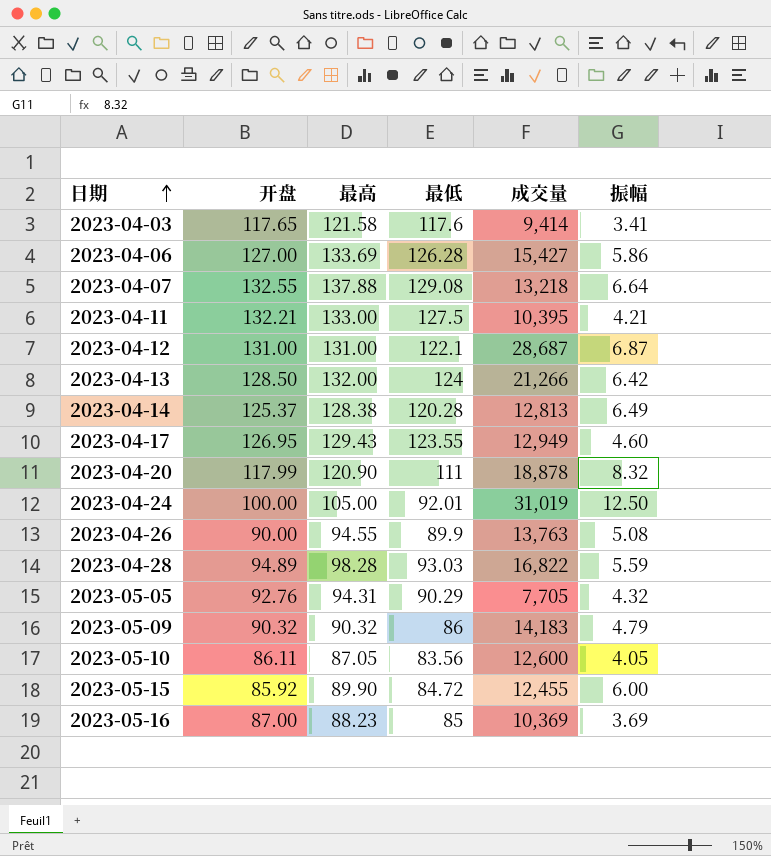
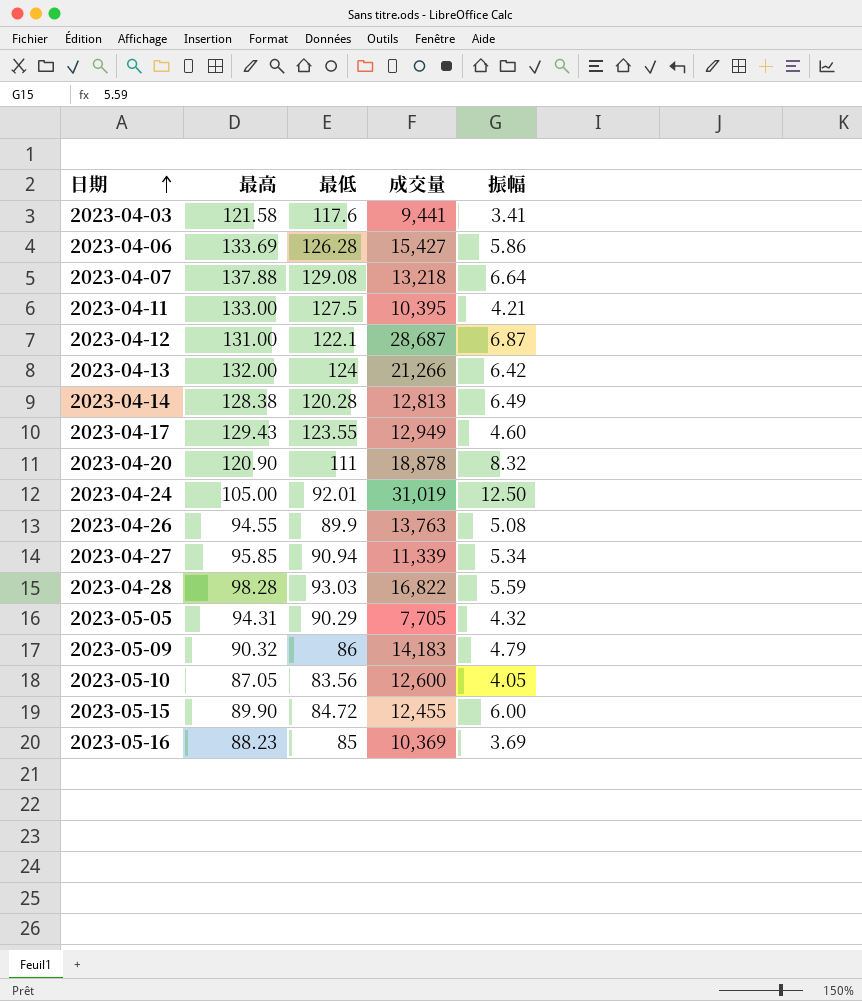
column 开盘 | position: 2 -> none
2023-04-03 | 成交量: 9,414 -> 9,441
row 2023-04-27: none -> 95.85 | 90.94 | 11,339 | 5.34

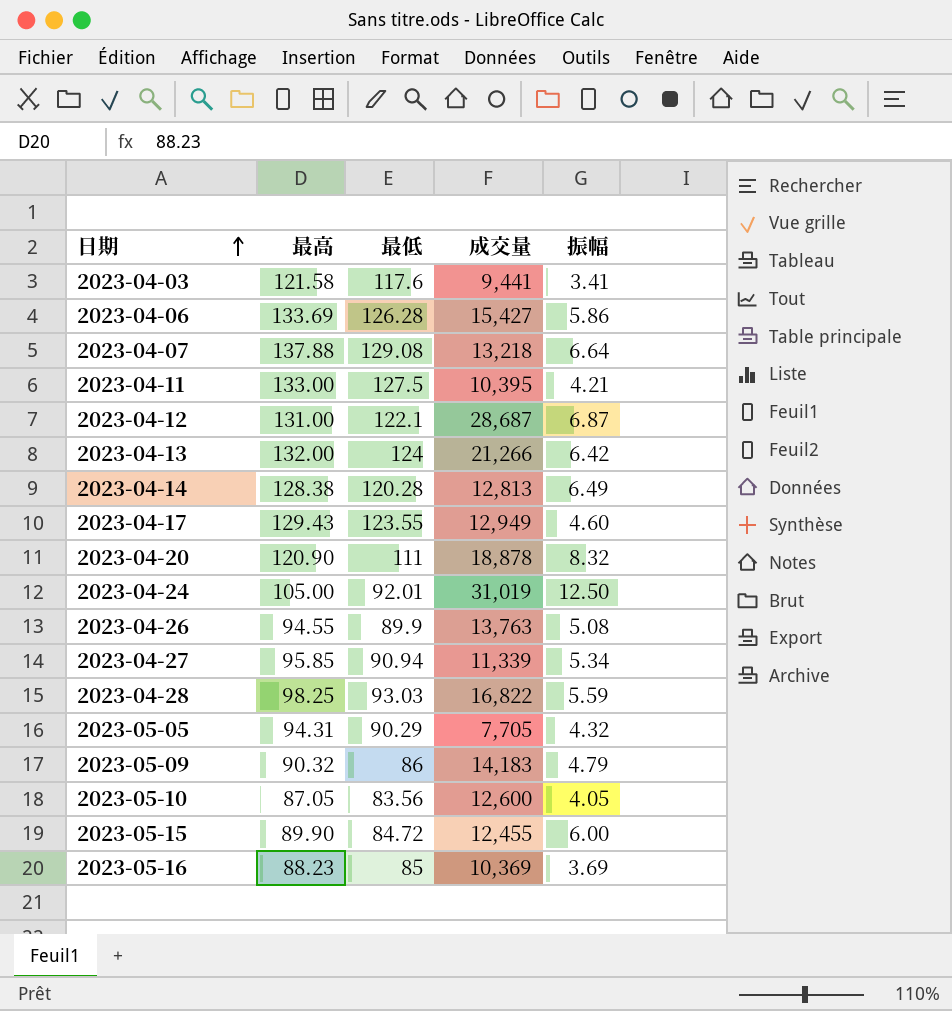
2023-04-28 | 最高: 98.28 -> 98.25

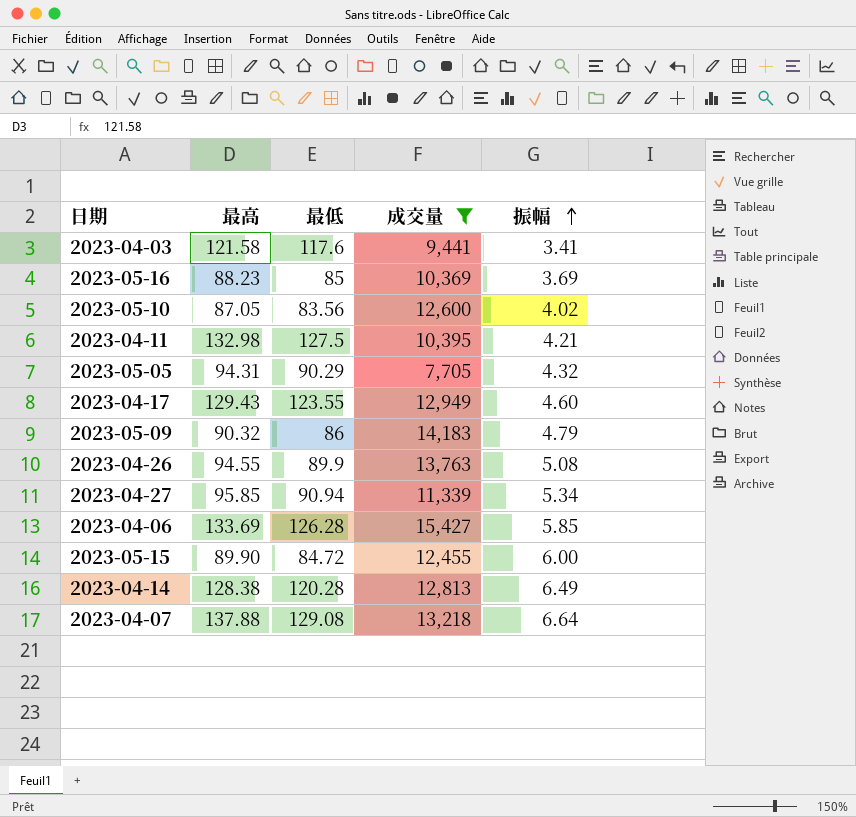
filter: none -> 成交量 <= 15,427
row order: 日期 ascending -> 振幅 ascending
2023-05-10 | 振幅: 4.05 -> 4.02
2023-04-11 | 最高: 133.00 -> 132.98
2023-04-06 | 振幅: 5.86 -> 5.85

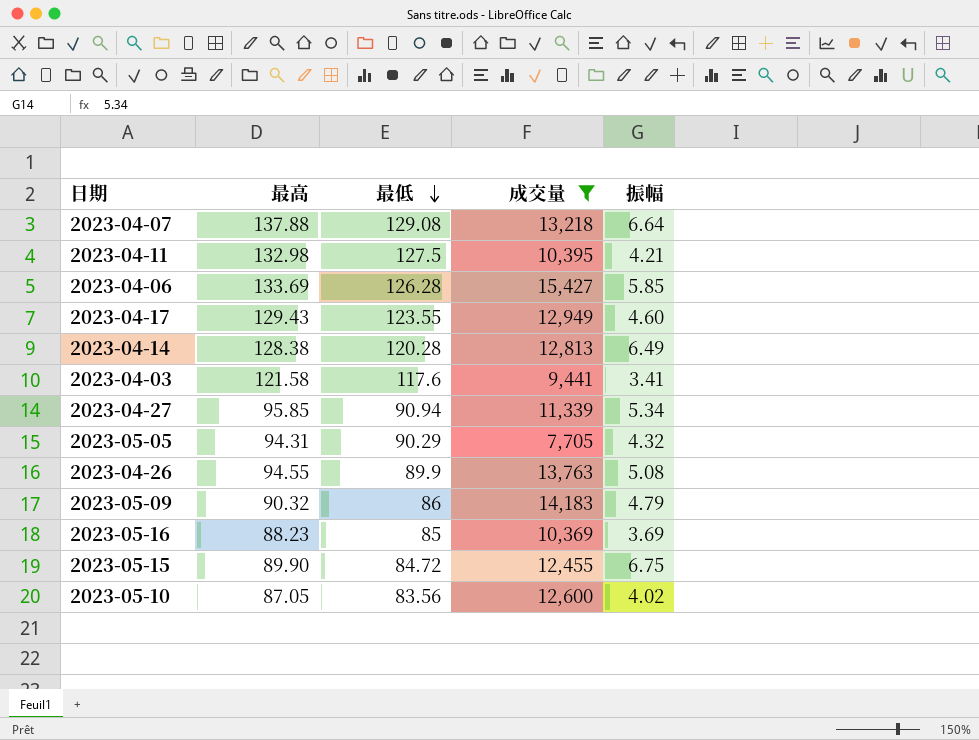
row order: 振幅 ascending -> 最低 descending
2023-05-15 | 振幅: 6.00 -> 6.75

